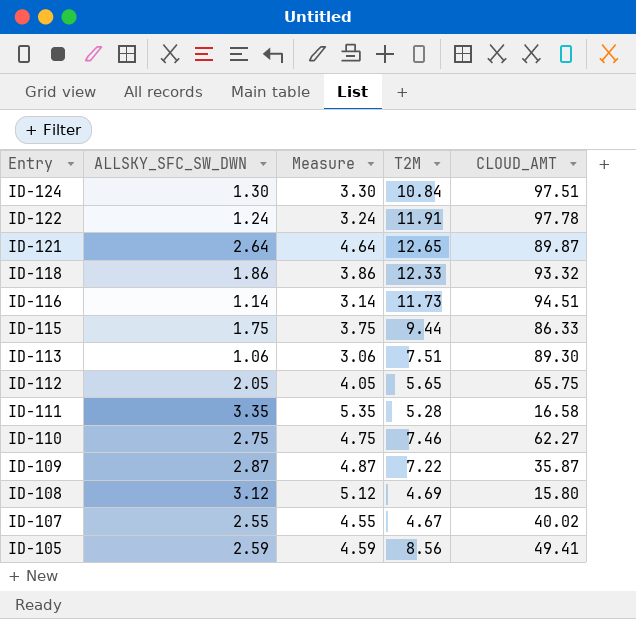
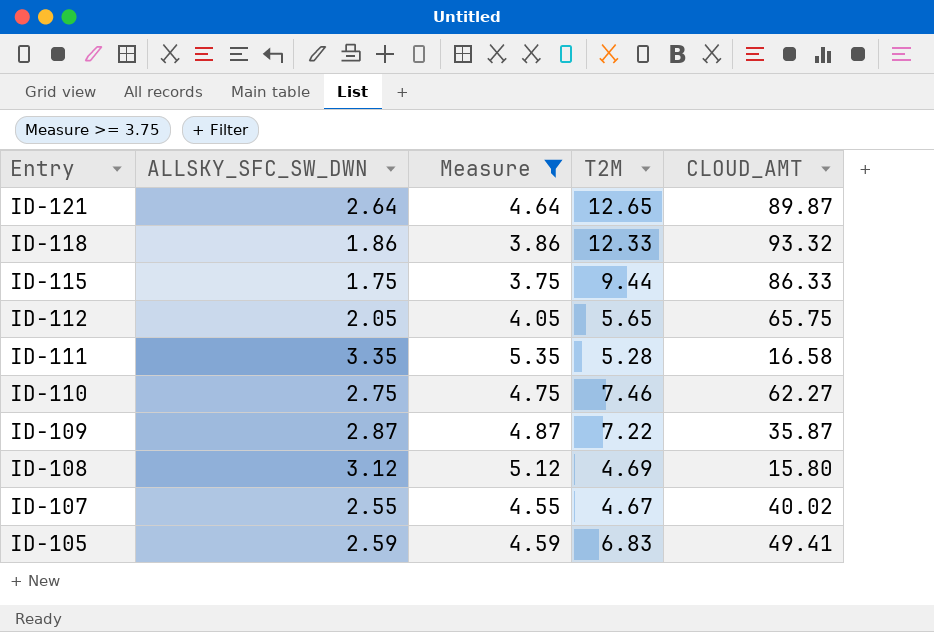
filter: none -> Measure >= 3.75
ID-105 | T2M: 8.56 -> 6.83

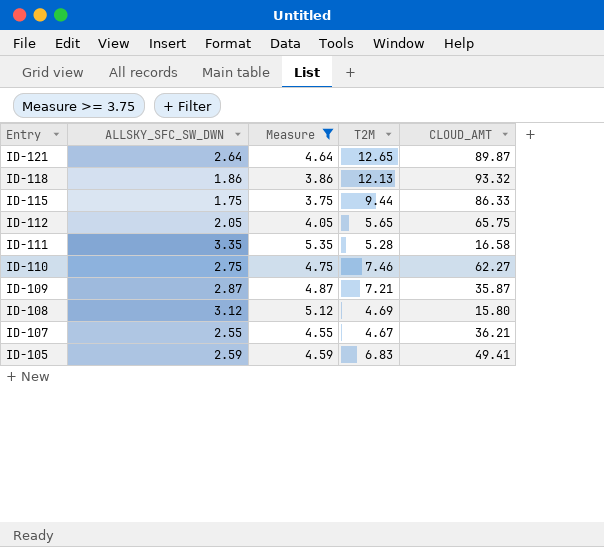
ID-118 | T2M: 12.33 -> 12.13
ID-109 | T2M: 7.22 -> 7.21
ID-107 | CLOUD_AMT: 40.02 -> 36.21

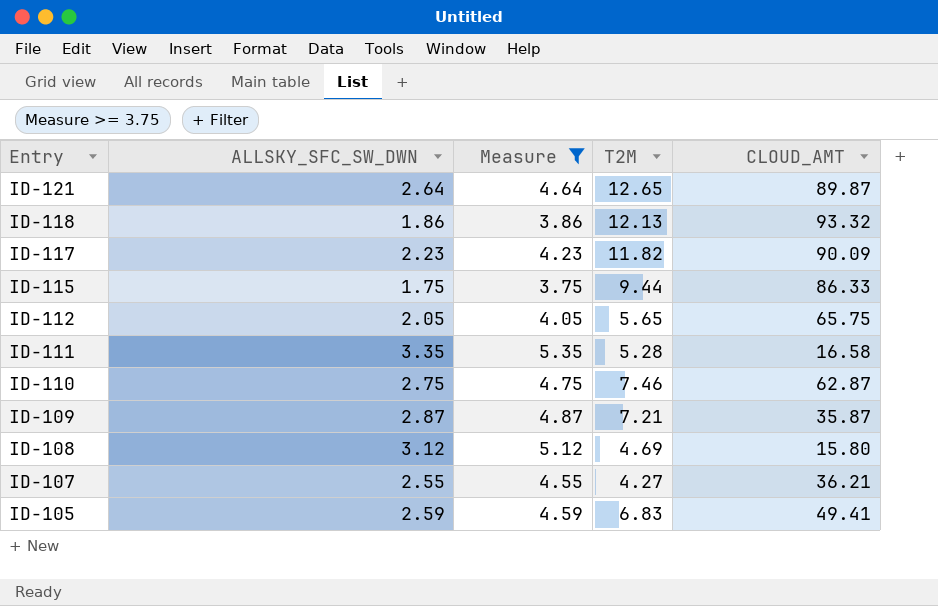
row ID-117: none -> 2.23 | 4.23 | 11.82 | 90.09
ID-110 | CLOUD_AMT: 62.27 -> 62.87
ID-107 | T2M: 4.67 -> 4.27

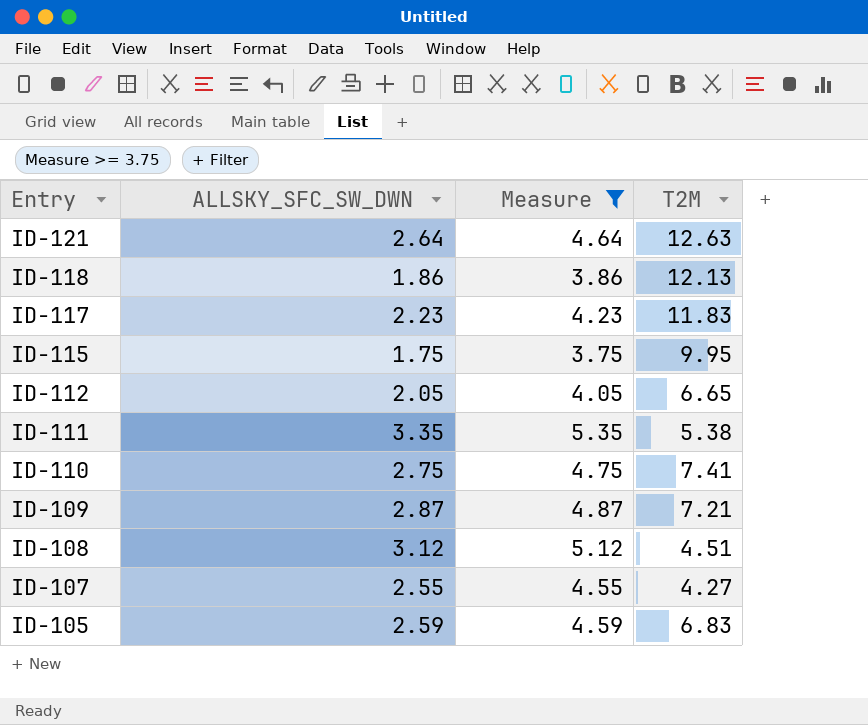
column CLOUD_AMT | position: 5 -> none
ID-121 | T2M: 12.65 -> 12.63
ID-117 | T2M: 11.82 -> 11.83
ID-115 | T2M: 9.44 -> 9.95
ID-112 | T2M: 5.65 -> 6.65
ID-111 | T2M: 5.28 -> 5.38
ID-110 | T2M: 7.46 -> 7.41
ID-108 | T2M: 4.69 -> 4.51

